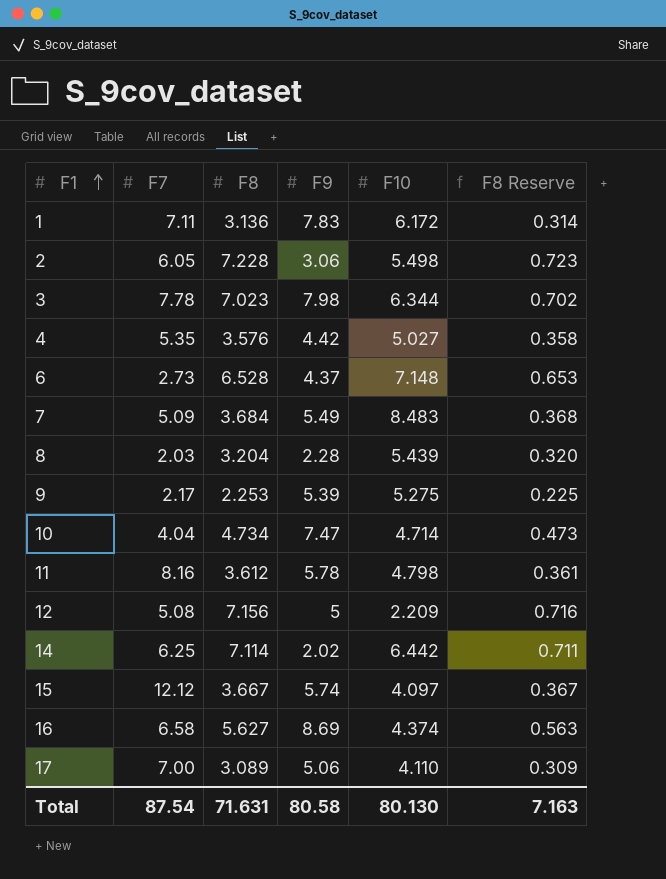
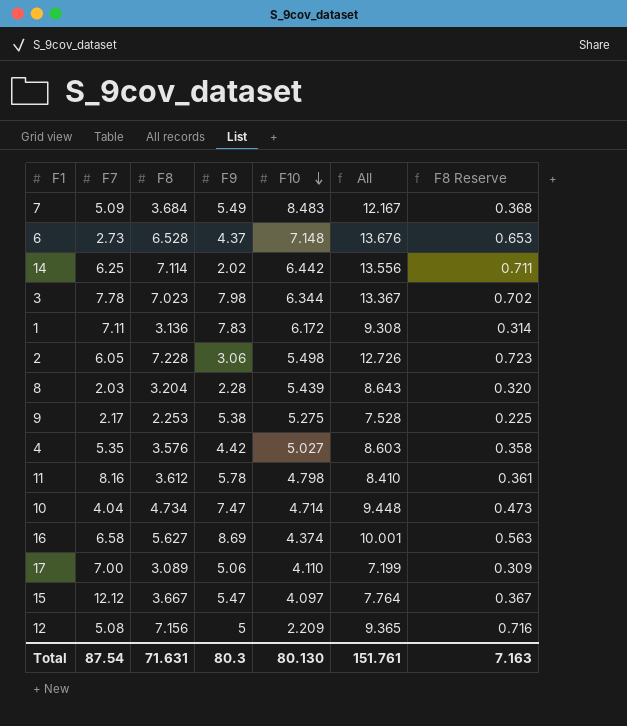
row order: F1 ascending -> F10 descending
column All | formula: none -> [F8] + [F10]
9 | F9: 5.39 -> 5.38
15 | F9: 5.74 -> 5.47
Total | F9: 80.58 -> 80.3

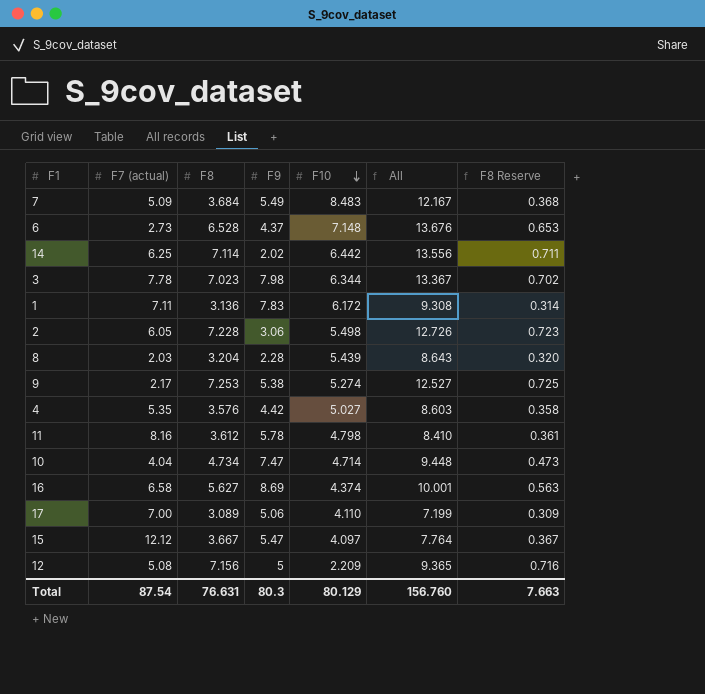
column name: F7 -> F7 (actual)
9 | F8: 2.253 -> 7.253
9 | F10: 5.275 -> 5.274
9 | All: 7.528 -> 12.527
9 | F8 Reserve: 0.225 -> 0.725
Total | F8: 71.631 -> 76.631
Total | F10: 80.130 -> 80.129
Total | All: 151.761 -> 156.760
Total | F8 Reserve: 7.163 -> 7.663

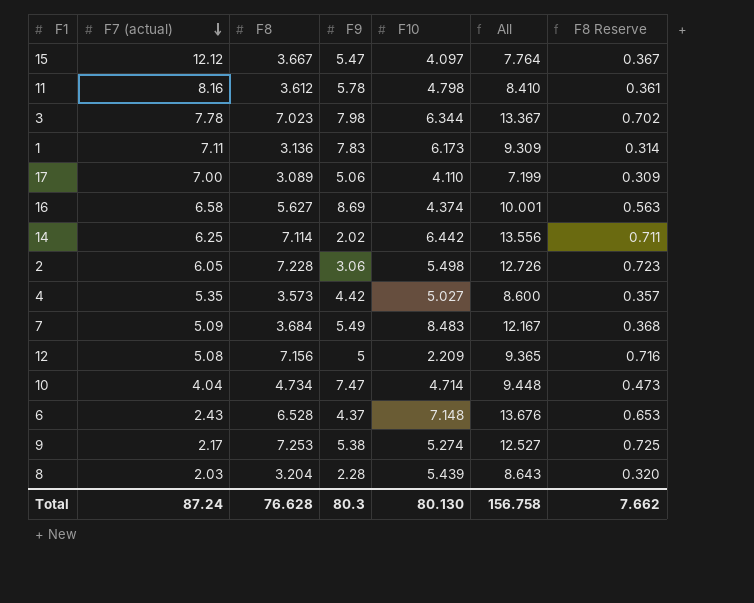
row order: F10 descending -> F7 (actual) descending
1 | F10: 6.172 -> 6.173
1 | All: 9.308 -> 9.309
4 | F8: 3.576 -> 3.573
4 | All: 8.603 -> 8.600
4 | F8 Reserve: 0.358 -> 0.357
6 | F7 (actual): 2.73 -> 2.43
Total | F7 (actual): 87.54 -> 87.24
Total | F8: 76.631 -> 76.628
Total | F10: 80.129 -> 80.130
Total | All: 156.760 -> 156.758
Total | F8 Reserve: 7.663 -> 7.662

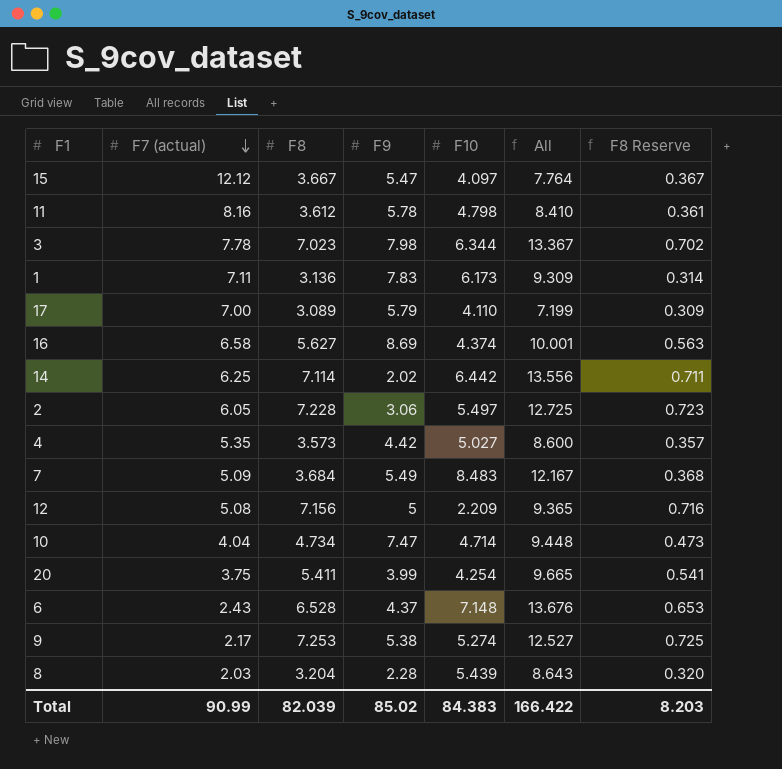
17 | F9: 5.06 -> 5.79
2 | F10: 5.498 -> 5.497
2 | All: 12.726 -> 12.725
row 20: none -> 3.75 | 5.411 | 3.99 | 4.254 | 9.665 | 0.541
Total | F7 (actual): 87.24 -> 90.99
Total | F8: 76.628 -> 82.039
Total | F9: 80.3 -> 85.02
Total | F10: 80.130 -> 84.383
Total | All: 156.758 -> 166.422
Total | F8 Reserve: 7.662 -> 8.203

